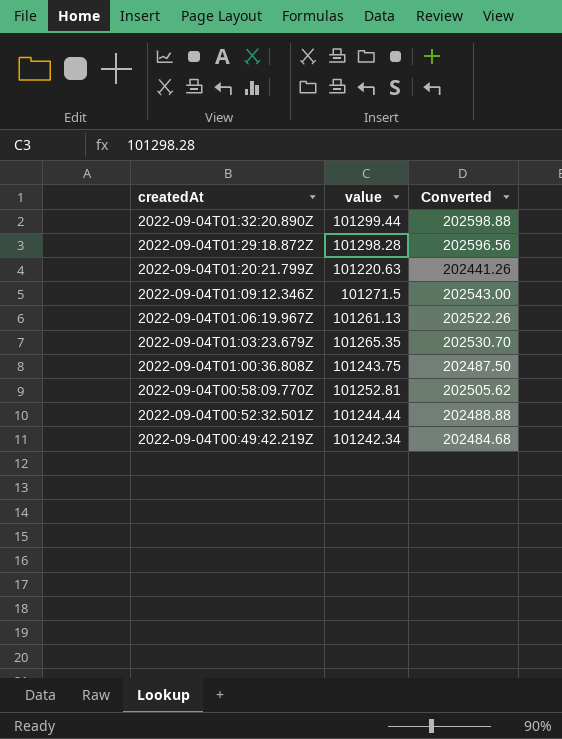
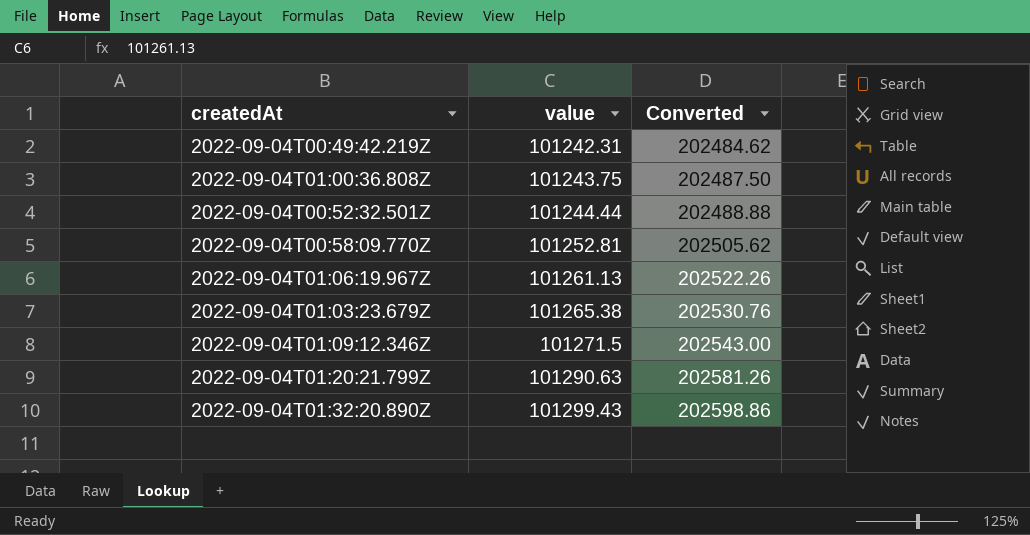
row order: createdAt descending -> value ascending
row 2022-09-04T01:29:18.872Z: 101298.28 | 202596.56 -> none
2022-09-04T00:49:42.219Z | value: 101242.34 -> 101242.31
2022-09-04T00:49:42.219Z | Converted: 202484.68 -> 202484.62
2022-09-04T01:03:23.679Z | value: 101265.35 -> 101265.38
2022-09-04T01:03:23.679Z | Converted: 202530.70 -> 202530.76
2022-09-04T01:20:21.799Z | value: 101220.63 -> 101290.63
2022-09-04T01:20:21.799Z | Converted: 202441.26 -> 202581.26
2022-09-04T01:32:20.890Z | value: 101299.44 -> 101299.43
2022-09-04T01:32:20.890Z | Converted: 202598.88 -> 202598.86

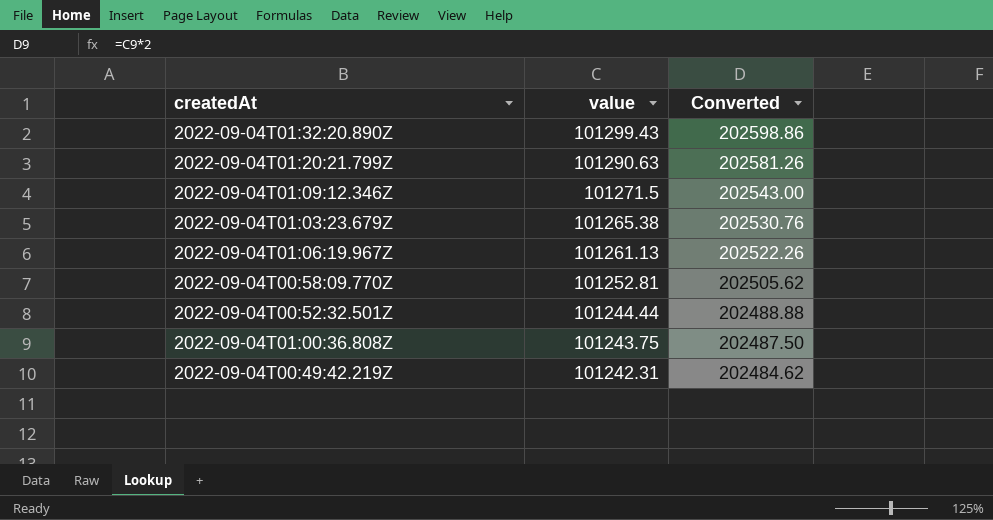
row order: value ascending -> value descending

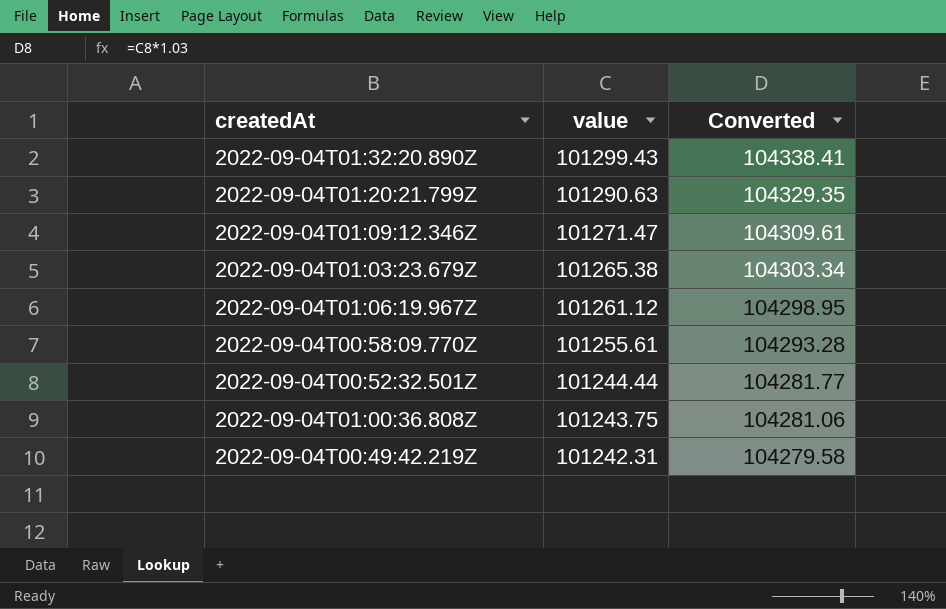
column Converted | formula: [value] * 2 -> [value] * 1.03
2022-09-04T01:09:12.346Z | value: 101271.5 -> 101271.47
2022-09-04T01:06:19.967Z | value: 101261.13 -> 101261.12
2022-09-04T00:58:09.770Z | value: 101252.81 -> 101255.61

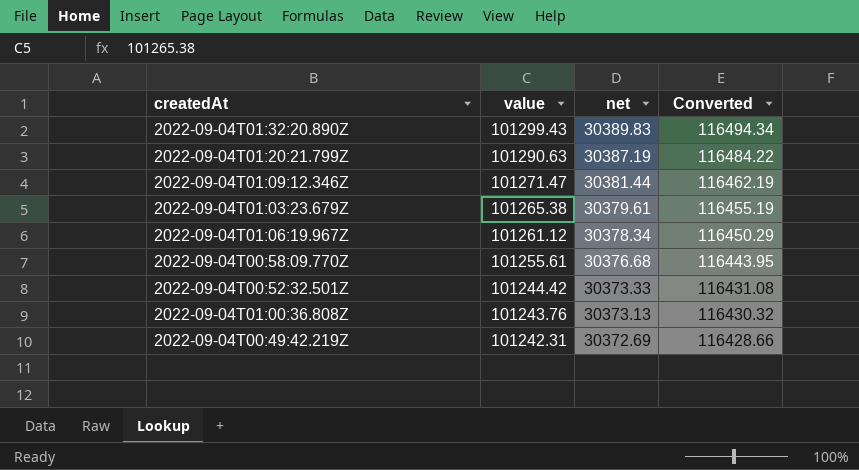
column net | formula: none -> [value] * 0.3
column Converted | formula: [value] * 1.03 -> [value] * 1.15
2022-09-04T00:52:32.501Z | value: 101244.44 -> 101244.42
2022-09-04T01:00:36.808Z | value: 101243.75 -> 101243.76

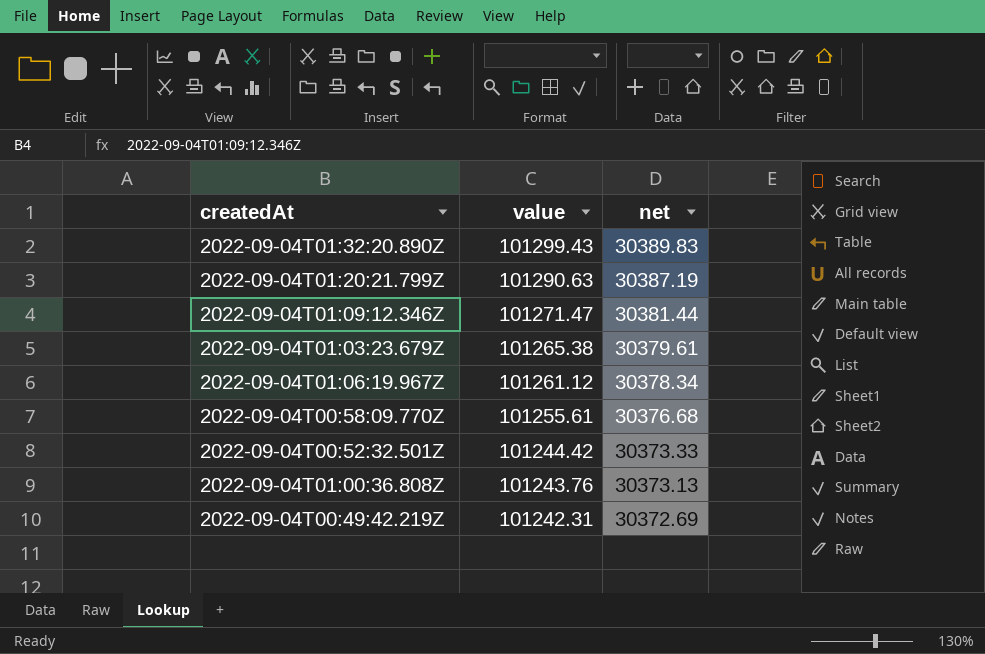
column Converted | formula: [value] * 1.15 -> none

